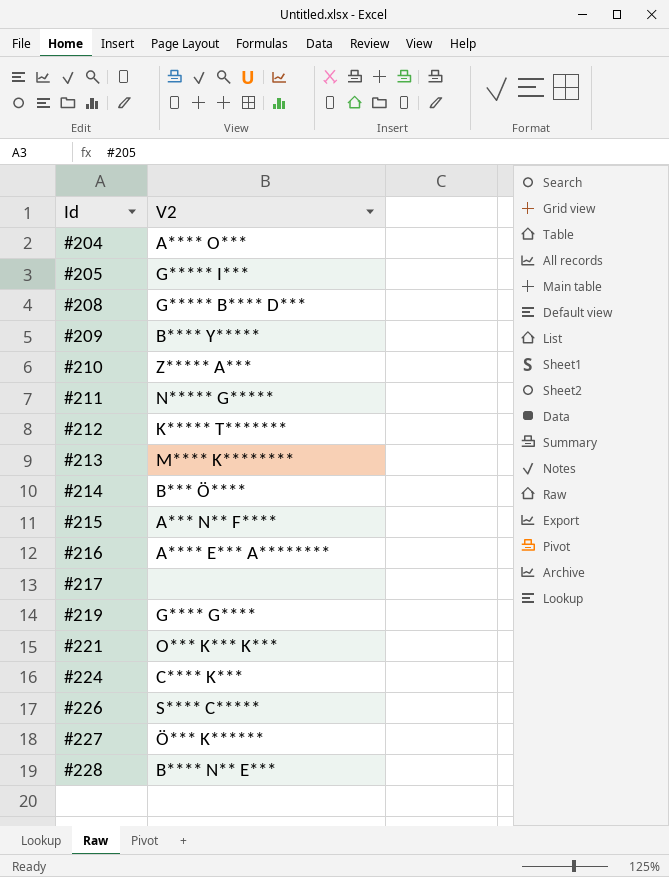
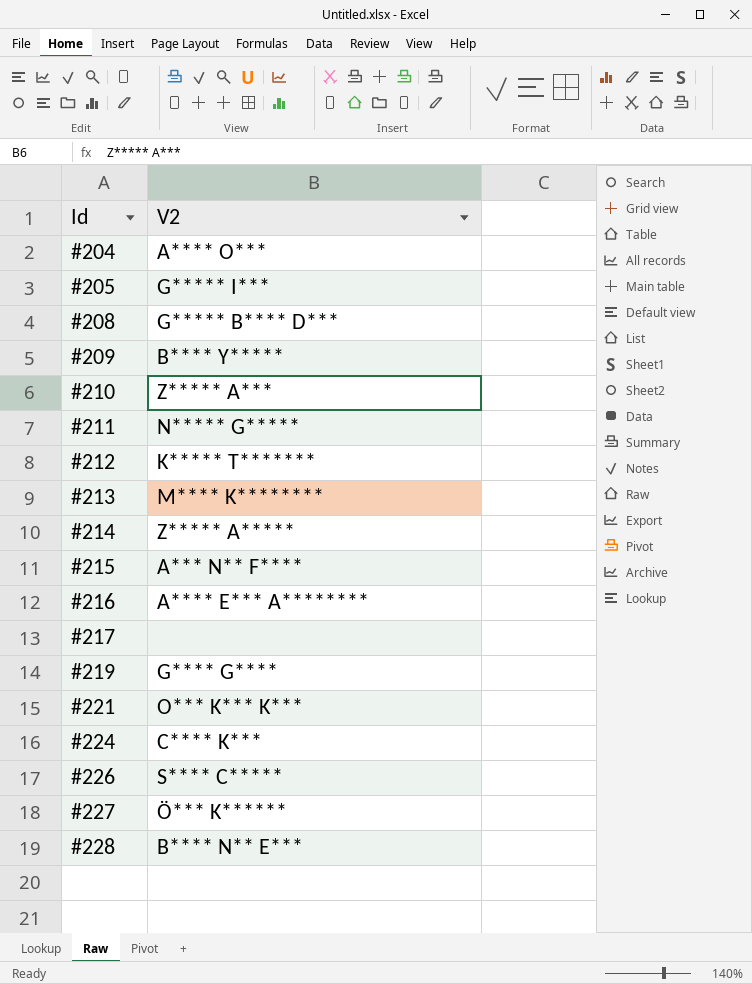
#214 | V2: B*** Ö**** -> Z***** A*****

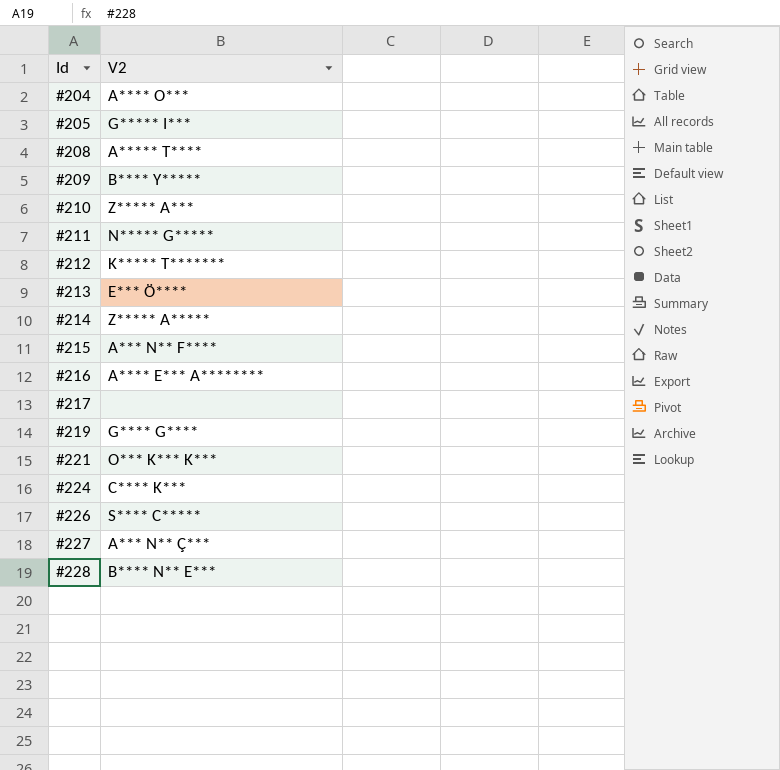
#208 | V2: G***** B**** D*** -> A***** T****
#213 | V2: M**** K******** -> E*** Ö****
#227 | V2: Ö*** K****** -> A*** N** Ç***

